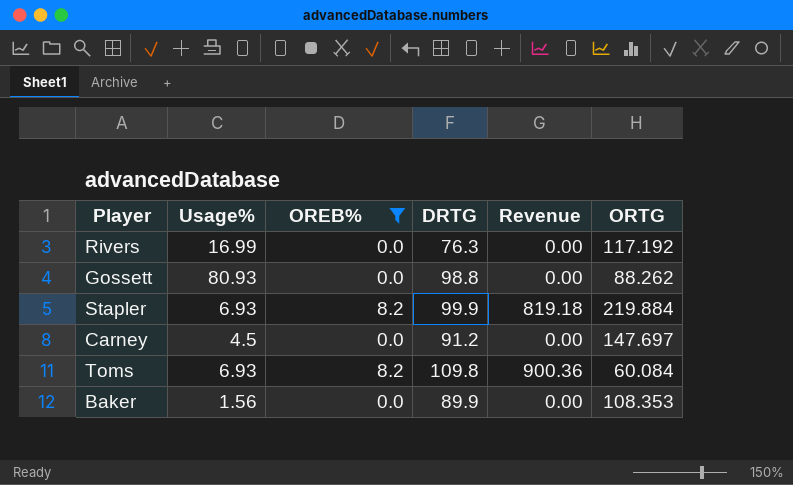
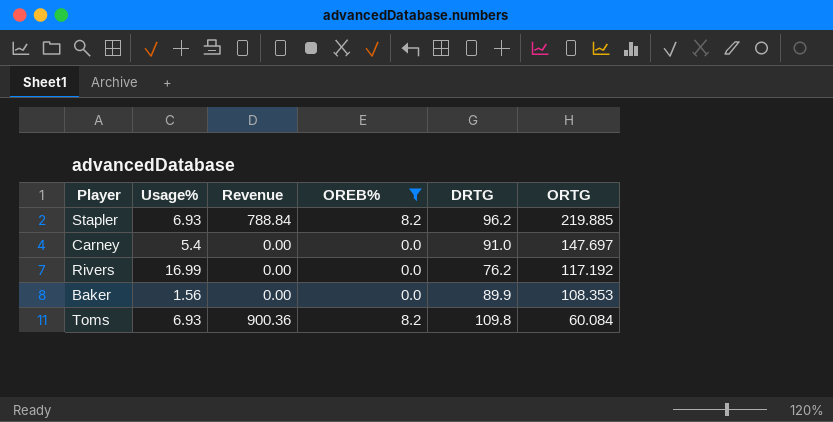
row order: none -> ORTG descending
column Revenue | position: 5 -> 3
row Gossett: 80.93 | 0.0 | 98.8 | 0.00 | 88.262 -> none
Stapler | Revenue: 819.18 -> 788.84
Stapler | DRTG: 99.9 -> 96.2
Stapler | ORTG: 219.884 -> 219.885
Carney | Usage%: 4.5 -> 5.4
Carney | DRTG: 91.2 -> 91.0
Rivers | DRTG: 76.3 -> 76.2

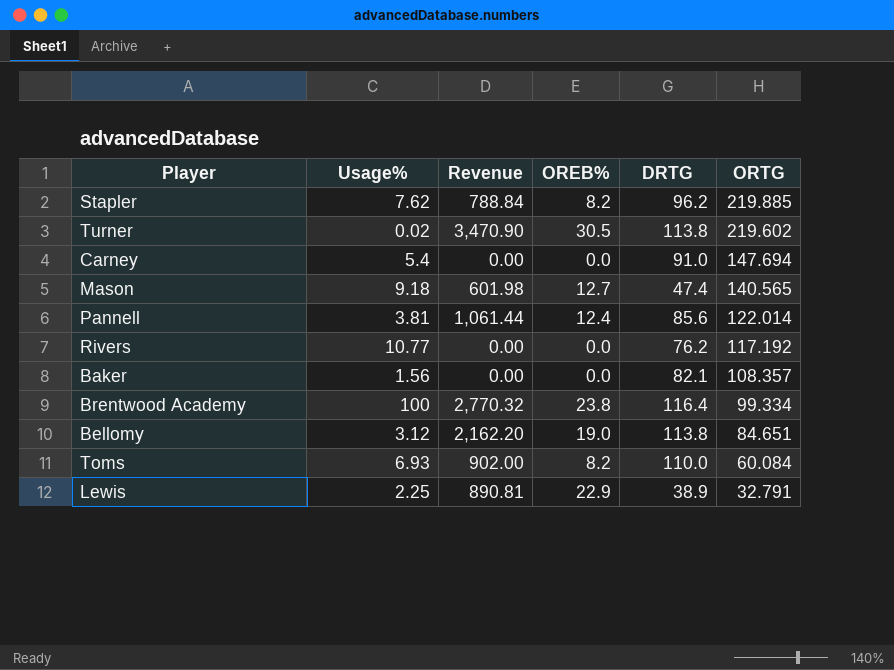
filter: OREB% <= 8.2 -> none
Stapler | Usage%: 6.93 -> 7.62
Carney | ORTG: 147.697 -> 147.694
Rivers | Usage%: 16.99 -> 10.77
Baker | DRTG: 89.9 -> 82.1
Baker | ORTG: 108.353 -> 108.357
Toms | Revenue: 900.36 -> 902.00
Toms | DRTG: 109.8 -> 110.0

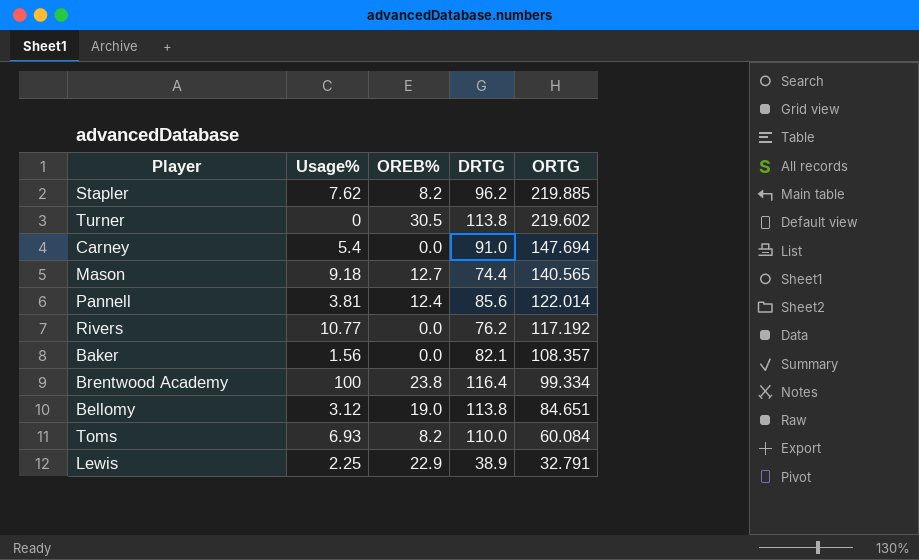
column Revenue | formula: [OREB%] * [DRTG] -> none
Turner | Usage%: 0.02 -> 0
Mason | DRTG: 47.4 -> 74.4

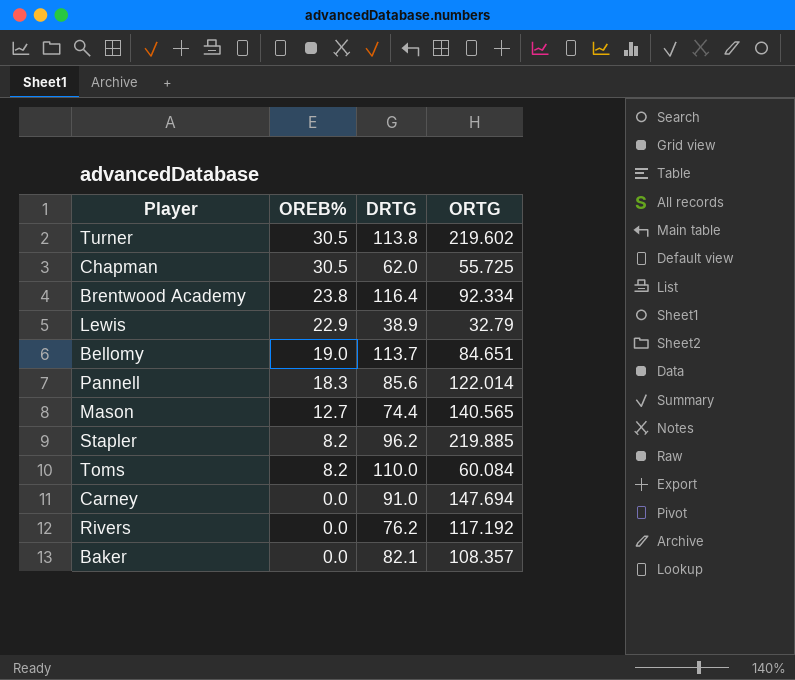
row order: ORTG descending -> OREB% descending
column Usage% | position: 2 -> none
row Chapman: none -> 30.5 | 62.0 | 55.725
Brentwood Academy | ORTG: 99.334 -> 92.334
Lewis | ORTG: 32.791 -> 32.79
Bellomy | DRTG: 113.8 -> 113.7
Pannell | OREB%: 12.4 -> 18.3

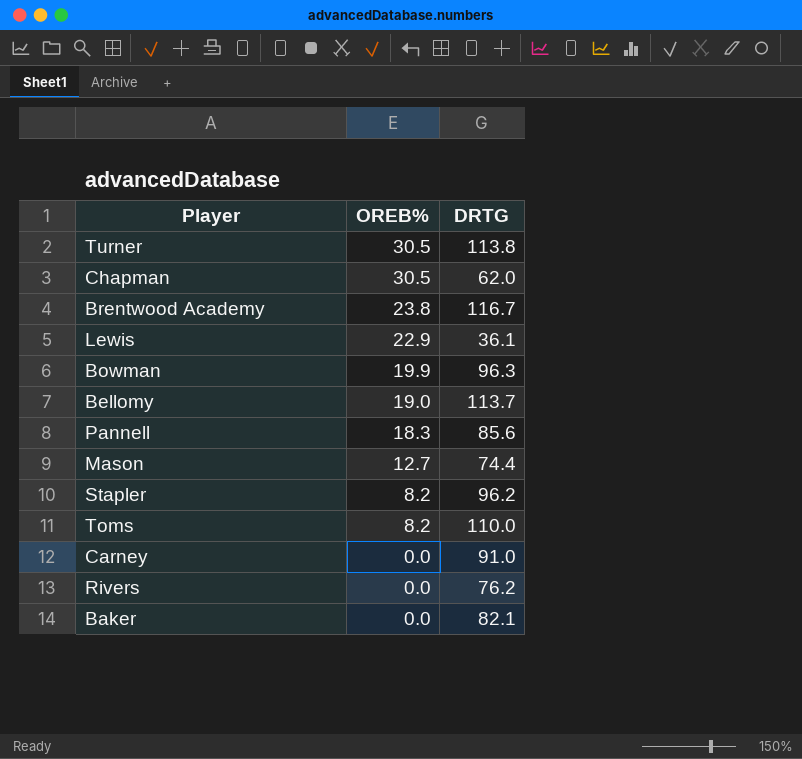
column ORTG | position: 4 -> none
Brentwood Academy | DRTG: 116.4 -> 116.7
Lewis | DRTG: 38.9 -> 36.1
row Bowman: none -> 19.9 | 96.3

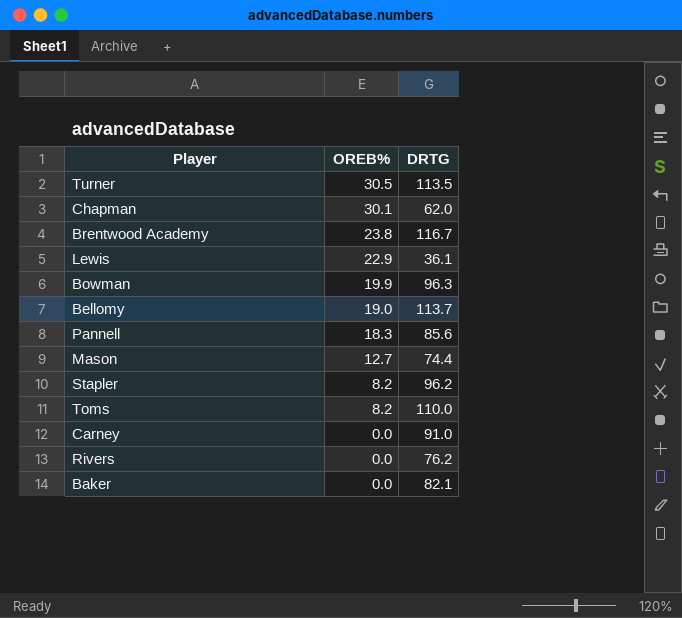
Turner | DRTG: 113.8 -> 113.5
Chapman | OREB%: 30.5 -> 30.1

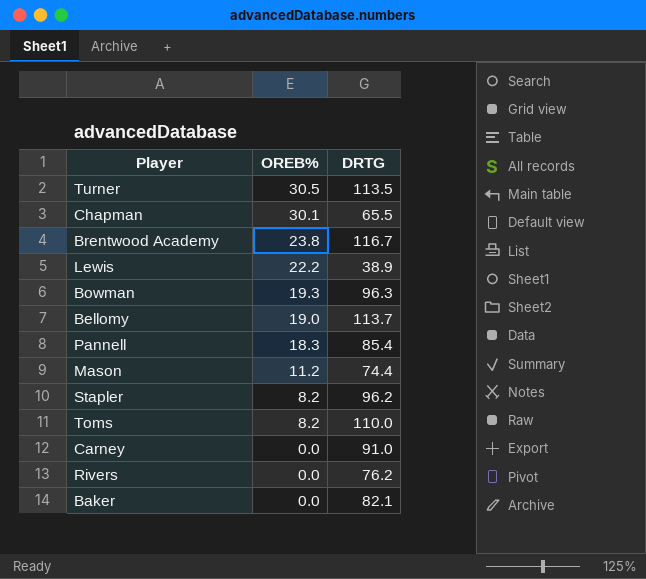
Chapman | DRTG: 62.0 -> 65.5
Lewis | OREB%: 22.9 -> 22.2
Lewis | DRTG: 36.1 -> 38.9
Bowman | OREB%: 19.9 -> 19.3
Pannell | DRTG: 85.6 -> 85.4
Mason | OREB%: 12.7 -> 11.2

